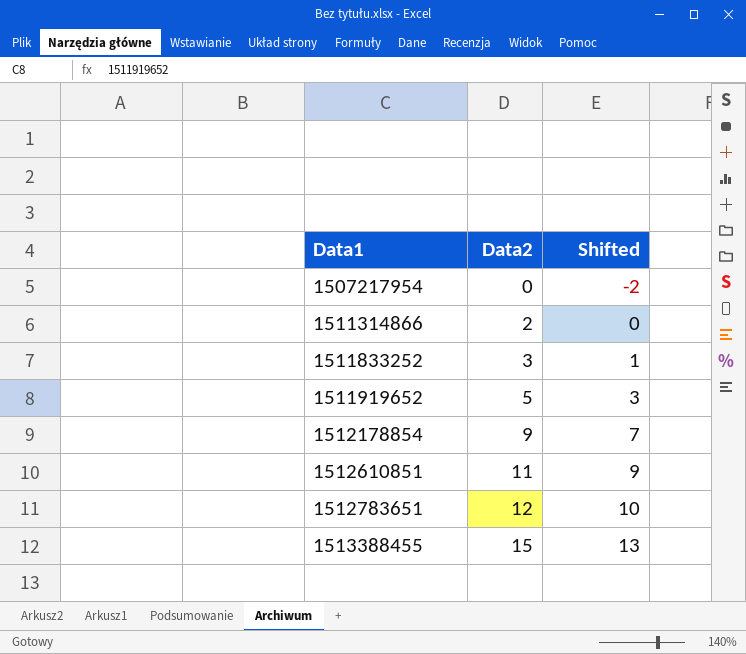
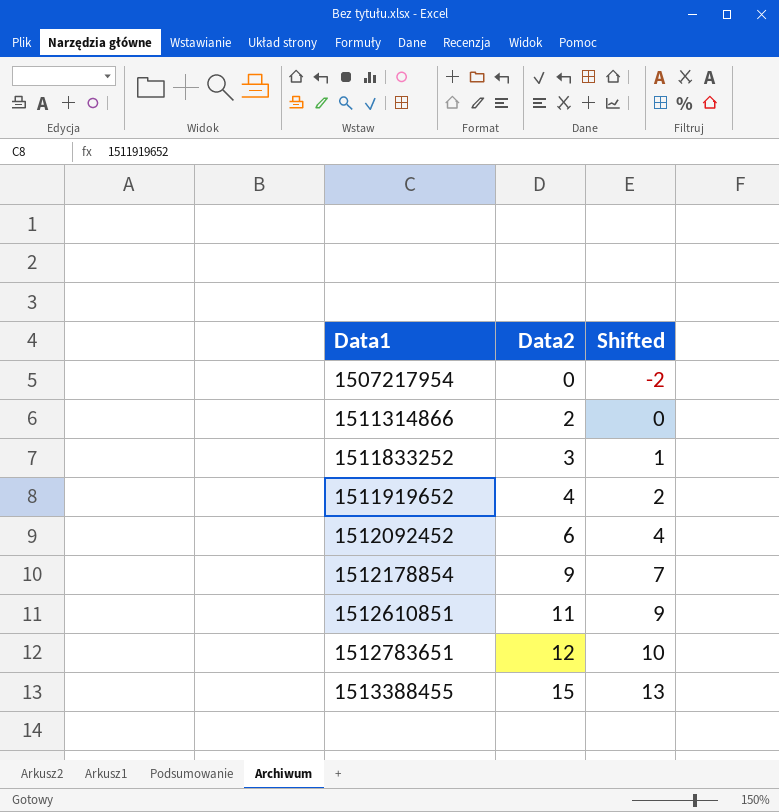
1511919652 | Data2: 5 -> 4
1511919652 | Shifted: 3 -> 2
row 1512092452: none -> 6 | 4

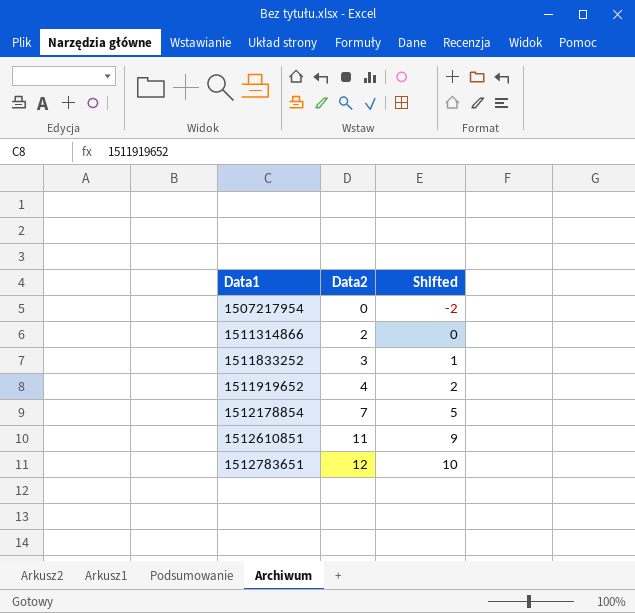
row 1512092452: 6 | 4 -> none
row 1513388455: 15 | 13 -> none
1512178854 | Data2: 9 -> 7
1512178854 | Shifted: 7 -> 5

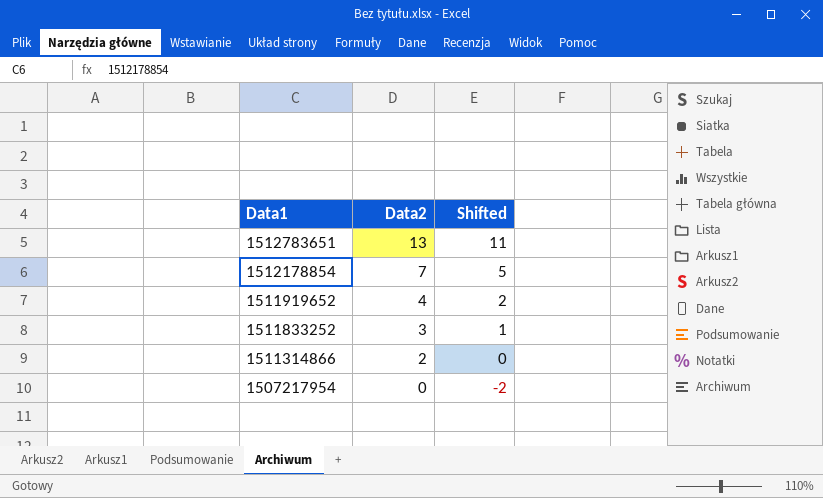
row order: Data1 ascending -> Data1 descending
row 1512610851: 11 | 9 -> none
1512783651 | Data2: 12 -> 13
1512783651 | Shifted: 10 -> 11

